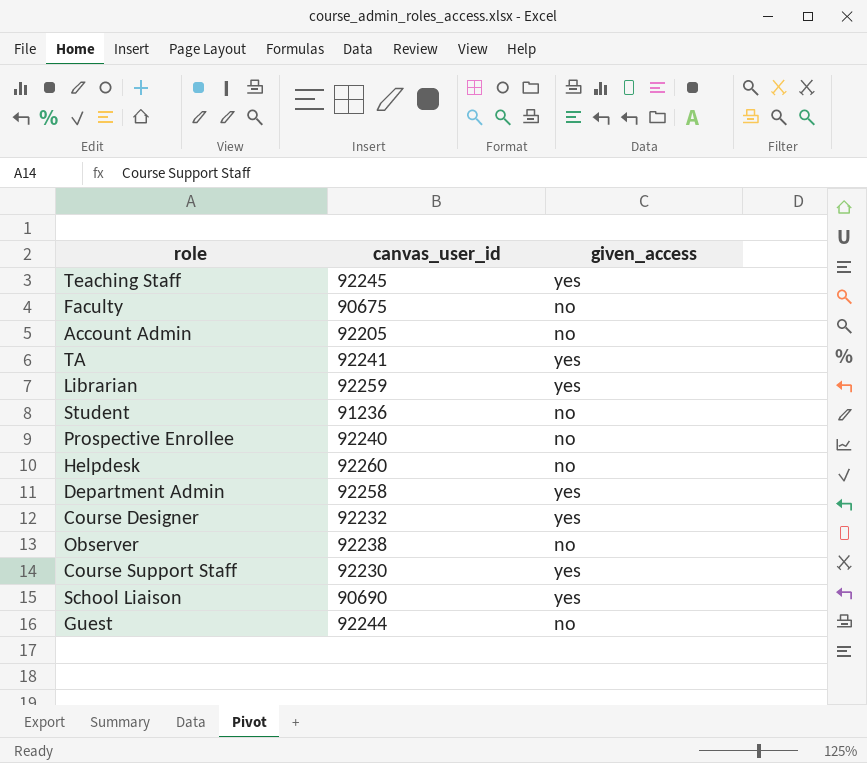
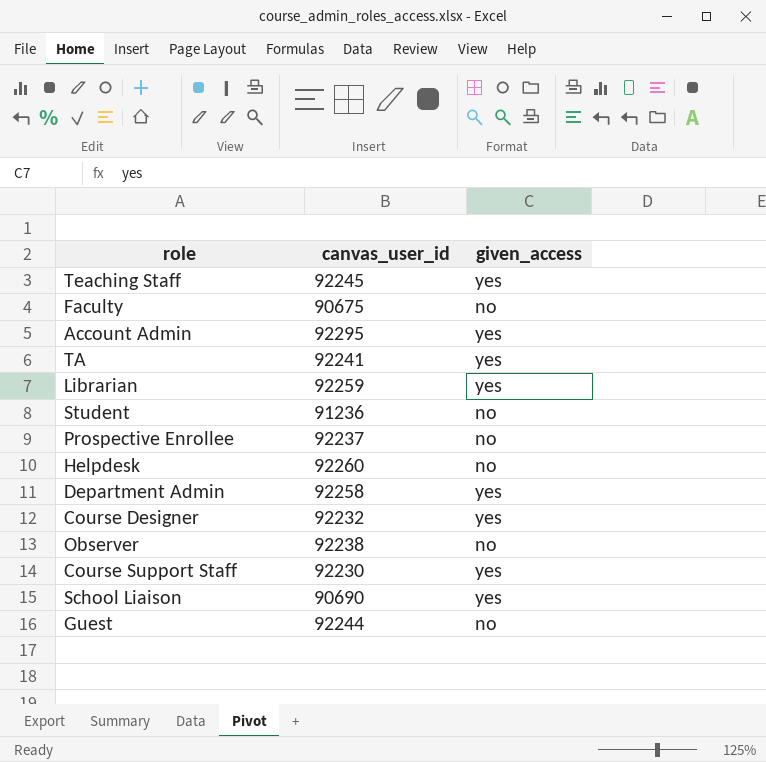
Account Admin | canvas_user_id: 92205 -> 92295
Account Admin | given_access: no -> yes
Prospective Enrollee | canvas_user_id: 92240 -> 92237

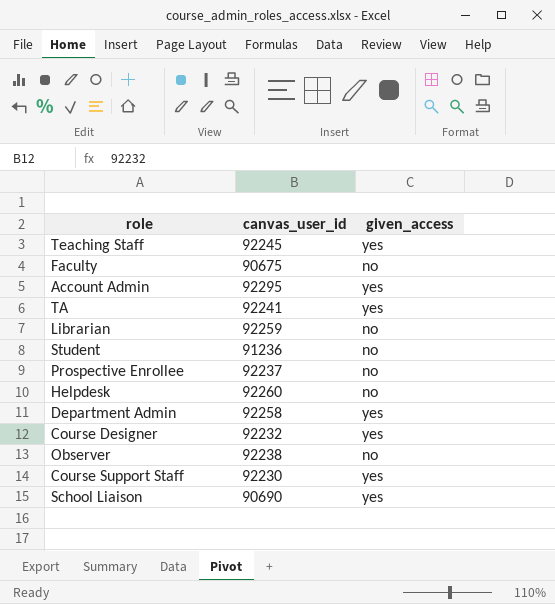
row Guest: 92244 | no -> none
Librarian | given_access: yes -> no

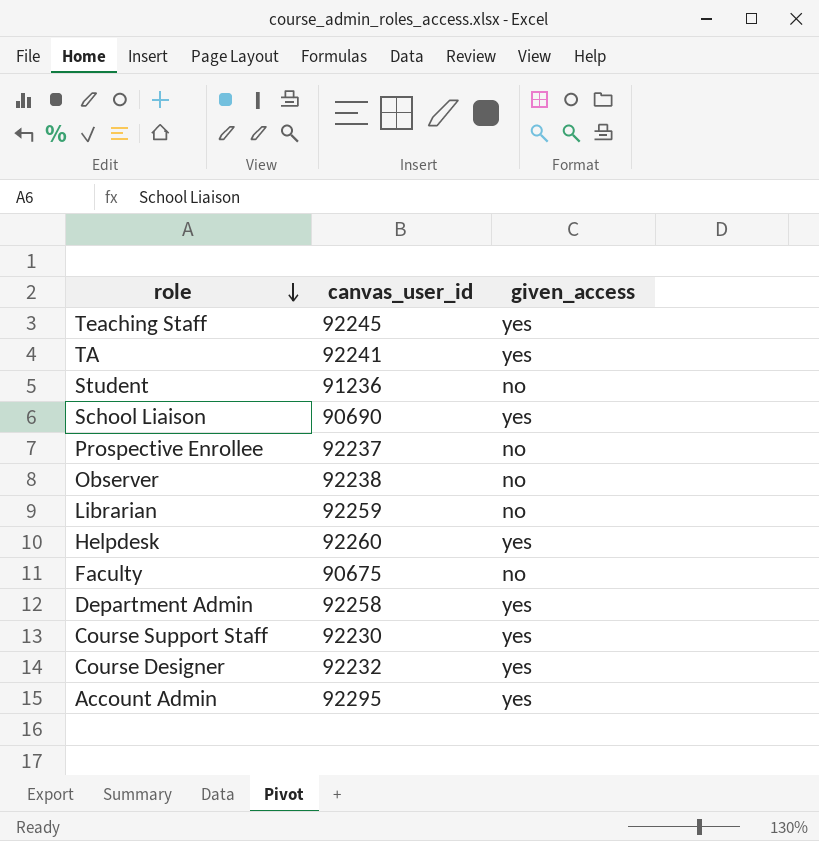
row order: none -> role descending
Helpdesk | given_access: no -> yes

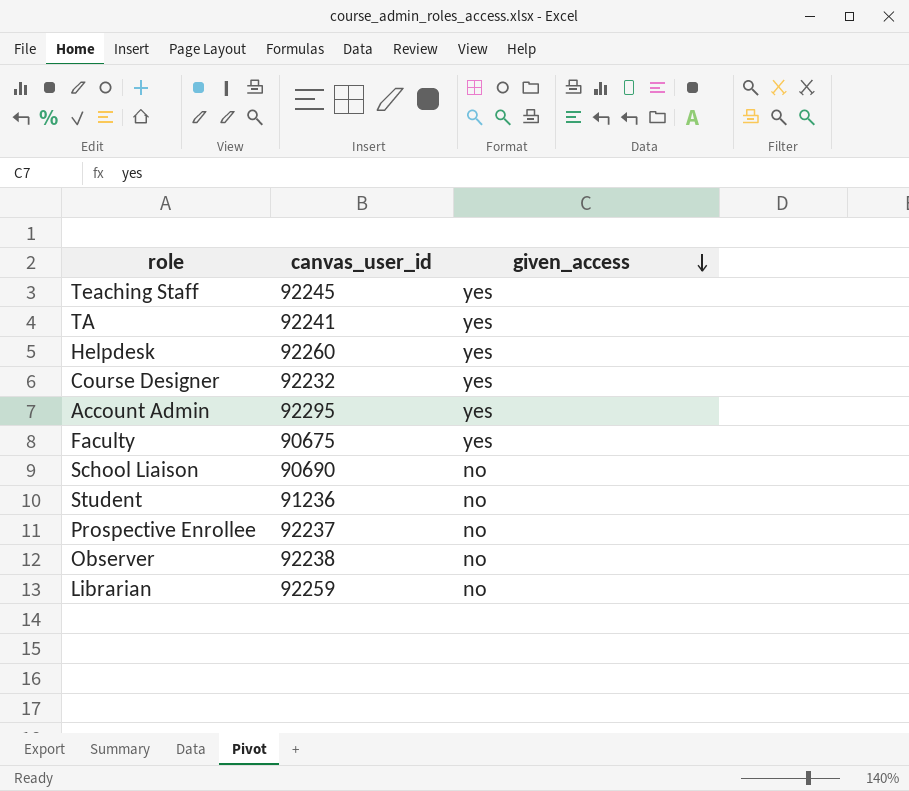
row order: role descending -> given_access descending
row Department Admin: 92258 | yes -> none
row Course Support Staff: 92230 | yes -> none
Faculty | given_access: no -> yes
School Liaison | given_access: yes -> no

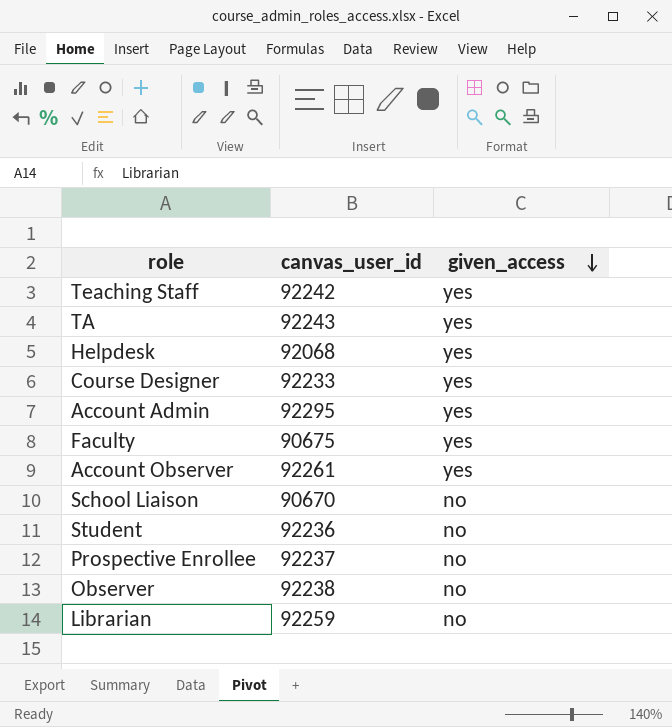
Teaching Staff | canvas_user_id: 92245 -> 92242
TA | canvas_user_id: 92241 -> 92243
Helpdesk | canvas_user_id: 92260 -> 92068
Course Designer | canvas_user_id: 92232 -> 92233
row Account Observer: none -> 92261 | yes
School Liaison | canvas_user_id: 90690 -> 90670
Student | canvas_user_id: 91236 -> 92236

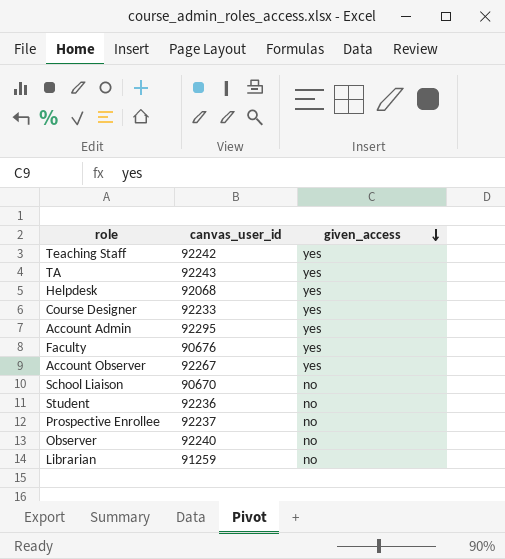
Faculty | canvas_user_id: 90675 -> 90676
Account Observer | canvas_user_id: 92261 -> 92267
Observer | canvas_user_id: 92238 -> 92240
Librarian | canvas_user_id: 92259 -> 91259

